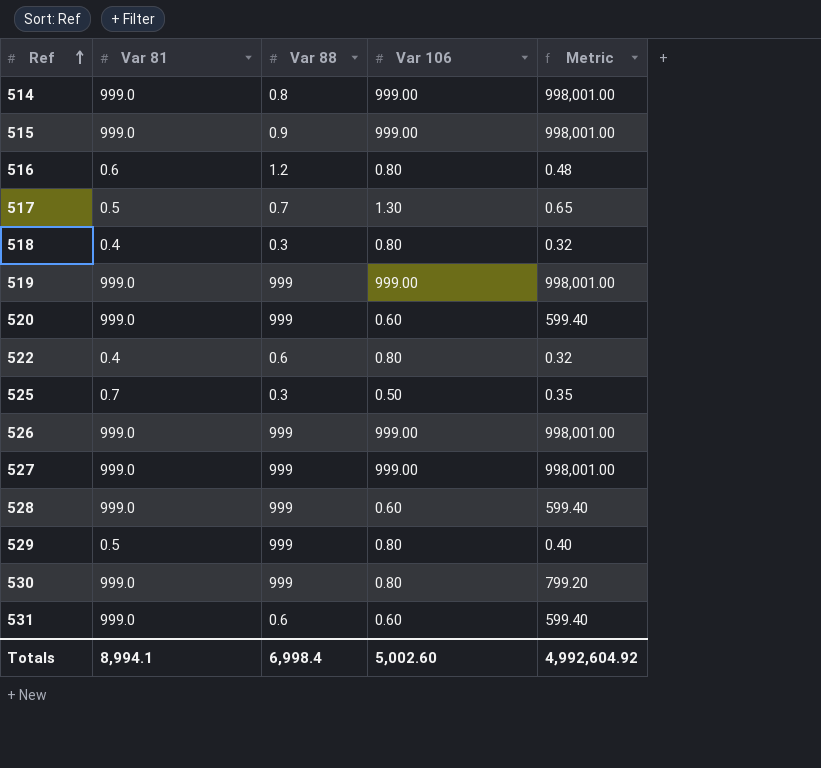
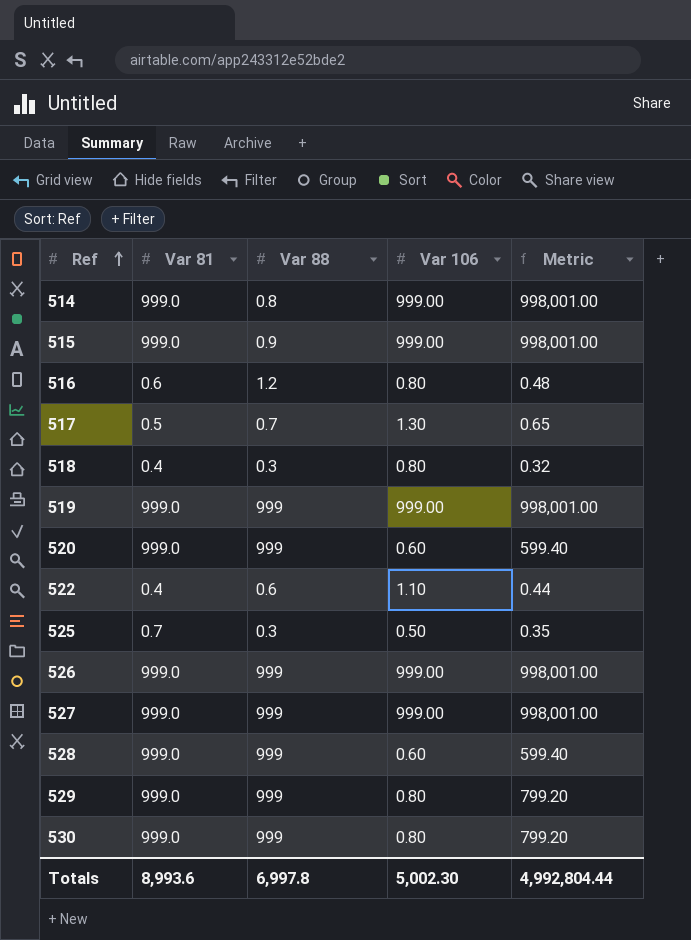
row 531: 999.0 | 0.6 | 0.60 | 599.40 -> none
522 | Var 106: 0.80 -> 1.10
522 | Metric: 0.32 -> 0.44
529 | Var 81: 0.5 -> 999.0
529 | Metric: 0.40 -> 799.20
Totals | Var 81: 8,994.1 -> 8,993.6
Totals | Var 88: 6,998.4 -> 6,997.8
Totals | Var 106: 5,002.60 -> 5,002.30
Totals | Metric: 4,992,604.92 -> 4,992,804.44

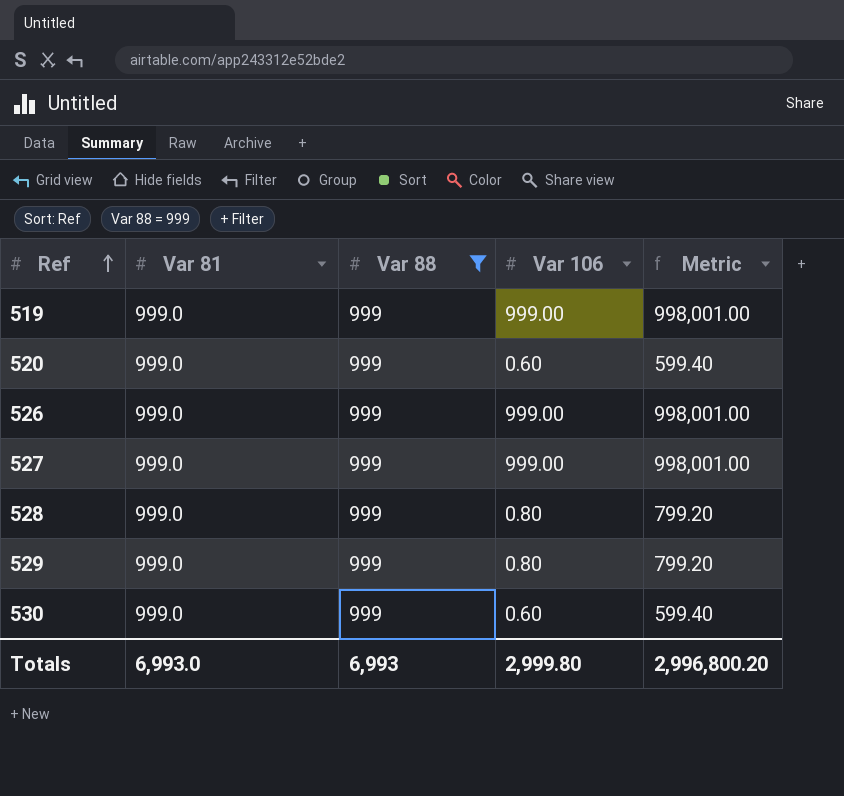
filter: none -> Var 88 = 999
528 | Var 106: 0.60 -> 0.80
528 | Metric: 599.40 -> 799.20
530 | Var 106: 0.80 -> 0.60
530 | Metric: 799.20 -> 599.40
Totals | Var 81: 8,993.6 -> 6,993.0
Totals | Var 88: 6,997.8 -> 6,993
Totals | Var 106: 5,002.30 -> 2,999.80
Totals | Metric: 4,992,804.44 -> 2,996,800.20

